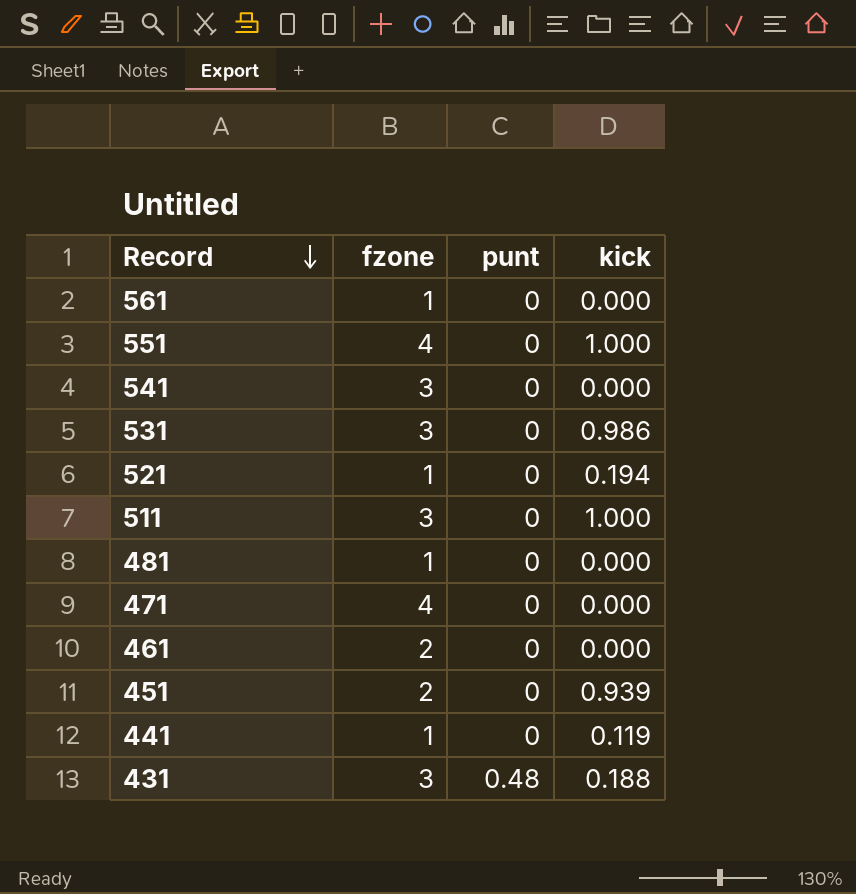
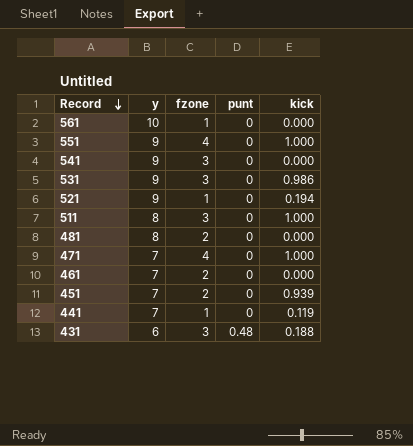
column y | position: none -> 2
481 | fzone: 1 -> 2
471 | kick: 0.000 -> 1.000

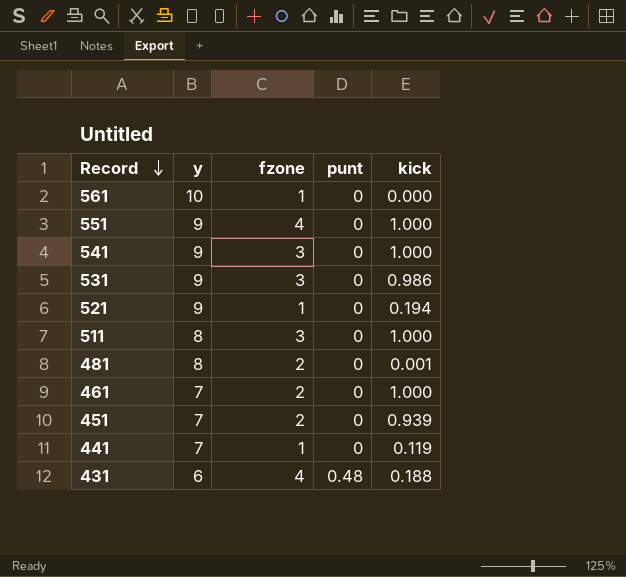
row 471: 7 | 4 | 0 | 1.000 -> none
541 | kick: 0.000 -> 1.000
481 | kick: 0.000 -> 0.001
461 | kick: 0.000 -> 1.000
431 | fzone: 3 -> 4

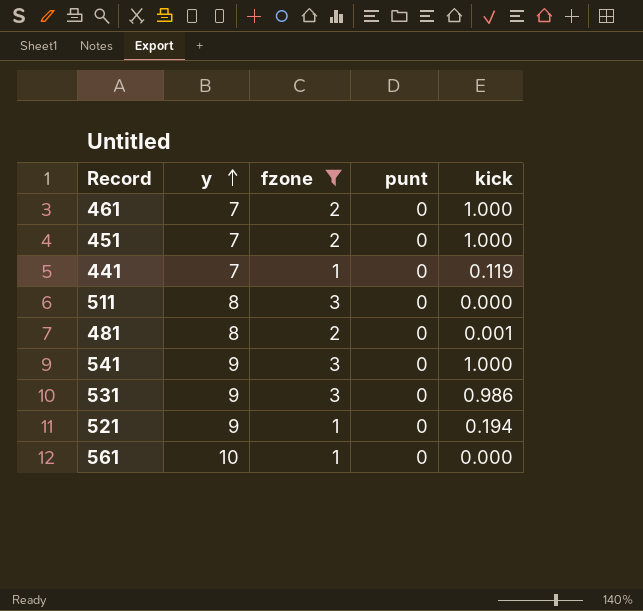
filter: none -> fzone != 4
row order: Record descending -> y ascending
451 | kick: 0.939 -> 1.000
511 | kick: 1.000 -> 0.000

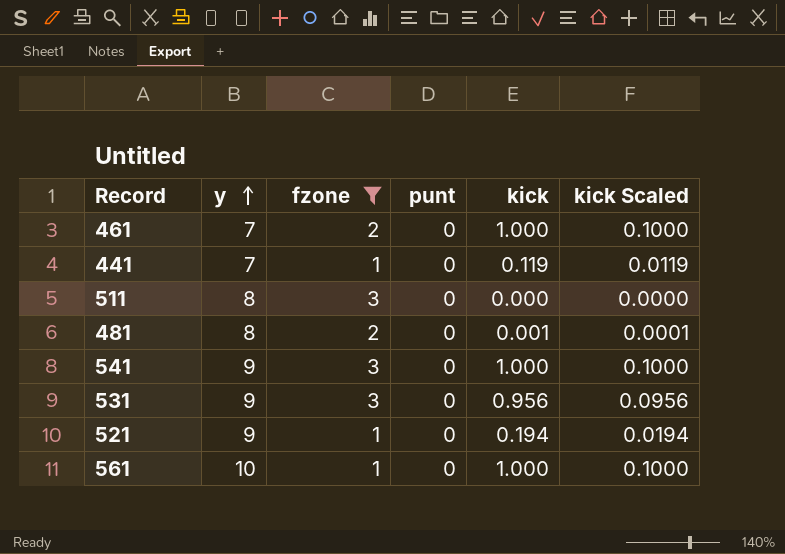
column kick Scaled | formula: none -> [kick] * 0.1
row 451: 7 | 2 | 0 | 1.000 -> none
531 | kick: 0.986 -> 0.956
561 | kick: 0.000 -> 1.000

